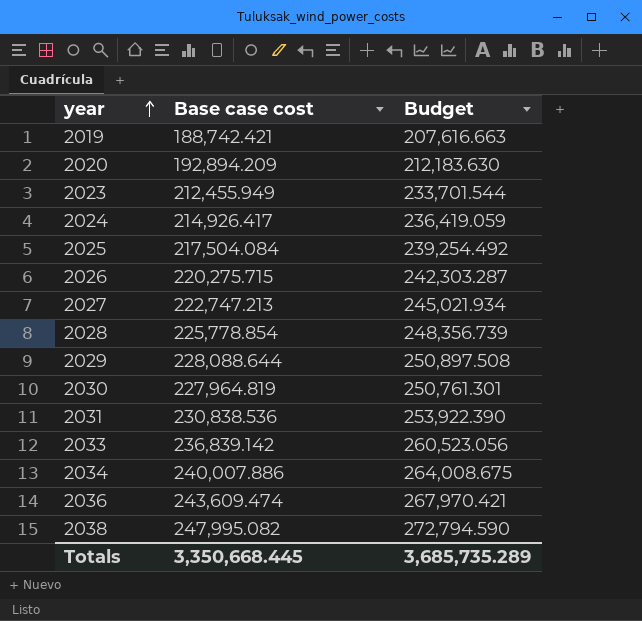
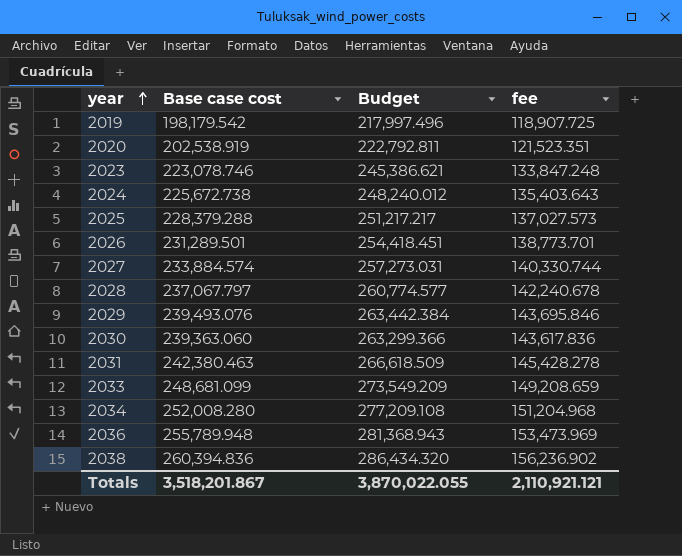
column fee | formula: none -> [Base case cost] * 0.6
2019 | Base case cost: 188,742.421 -> 198,179.542
2019 | Budget: 207,616.663 -> 217,997.496
2020 | Base case cost: 192,894.209 -> 202,538.919
2020 | Budget: 212,183.630 -> 222,792.811
2023 | Base case cost: 212,455.949 -> 223,078.746
2023 | Budget: 233,701.544 -> 245,386.621
2024 | Base case cost: 214,926.417 -> 225,672.738
2024 | Budget: 236,419.059 -> 248,240.012
2025 | Base case cost: 217,504.084 -> 228,379.288
2025 | Budget: 239,254.492 -> 251,217.217
2026 | Base case cost: 220,275.715 -> 231,289.501
2026 | Budget: 242,303.287 -> 254,418.451
2027 | Base case cost: 222,747.213 -> 233,884.574
2027 | Budget: 245,021.934 -> 257,273.031
2028 | Base case cost: 225,778.854 -> 237,067.797
2028 | Budget: 248,356.739 -> 260,774.577
2029 | Base case cost: 228,088.644 -> 239,493.076
2029 | Budget: 250,897.508 -> 263,442.384
2030 | Base case cost: 227,964.819 -> 239,363.060
2030 | Budget: 250,761.301 -> 263,299.366
2031 | Base case cost: 230,838.536 -> 242,380.463
2031 | Budget: 253,922.390 -> 266,618.509
2033 | Base case cost: 236,839.142 -> 248,681.099
2033 | Budget: 260,523.056 -> 273,549.209
2034 | Base case cost: 240,007.886 -> 252,008.280
2034 | Budget: 264,008.675 -> 277,209.108
2036 | Base case cost: 243,609.474 -> 255,789.948
2036 | Budget: 267,970.421 -> 281,368.943
2038 | Base case cost: 247,995.082 -> 260,394.836
2038 | Budget: 272,794.590 -> 286,434.320
Totals | Base case cost: 3,350,668.445 -> 3,518,201.867
Totals | Budget: 3,685,735.289 -> 3,870,022.055

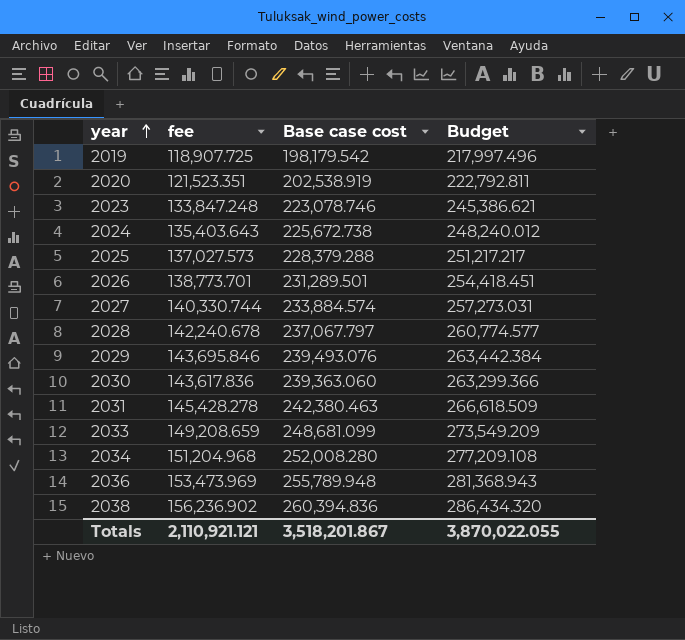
column fee | position: 4 -> 2

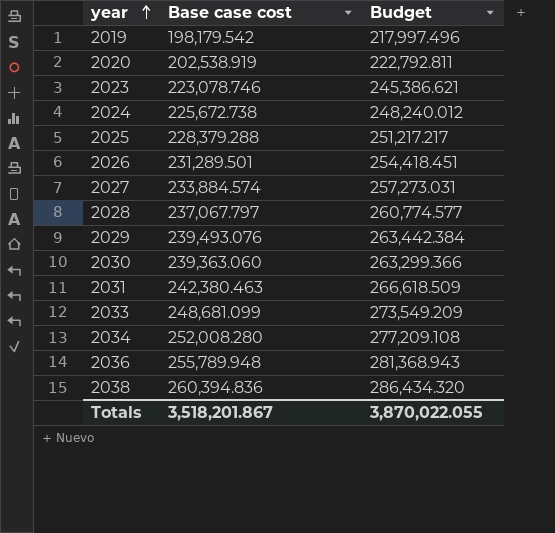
column fee | formula: [Base case cost] * 0.6 -> none

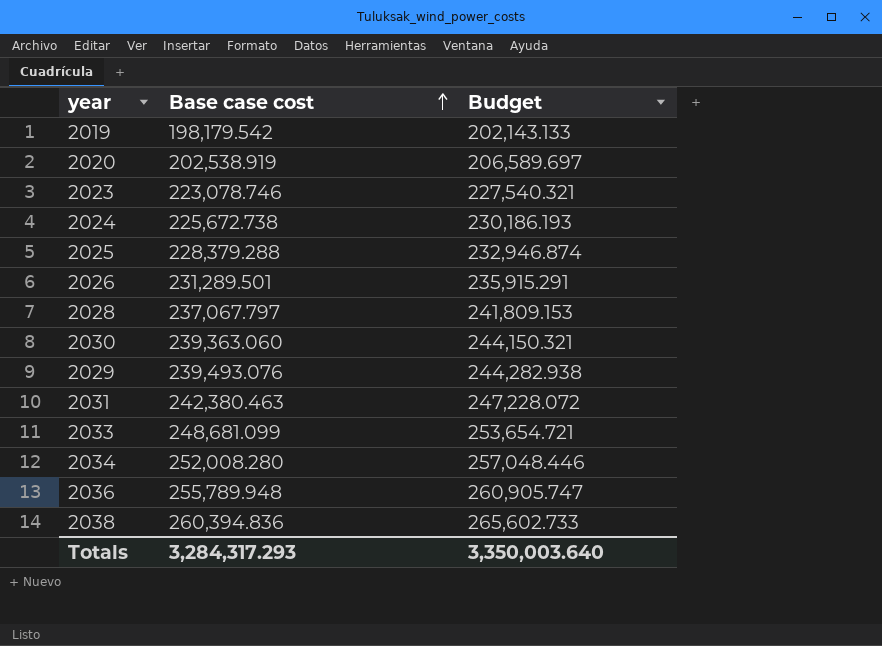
row order: year ascending -> Base case cost ascending
column Budget | formula: [Base case cost] * 1.1 -> [Base case cost] * 1.02
row 2027: 233,884.574 | 257,273.031 -> none
Totals | Base case cost: 3,518,201.867 -> 3,284,317.293
Totals | Budget: 3,870,022.055 -> 3,350,003.640

